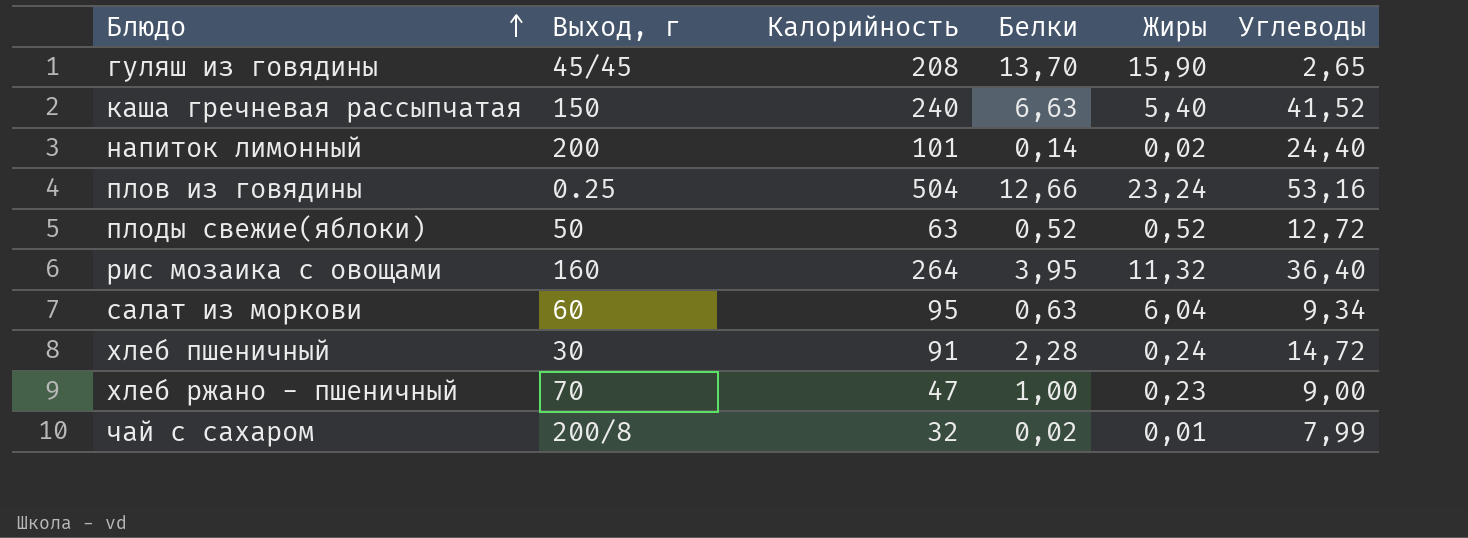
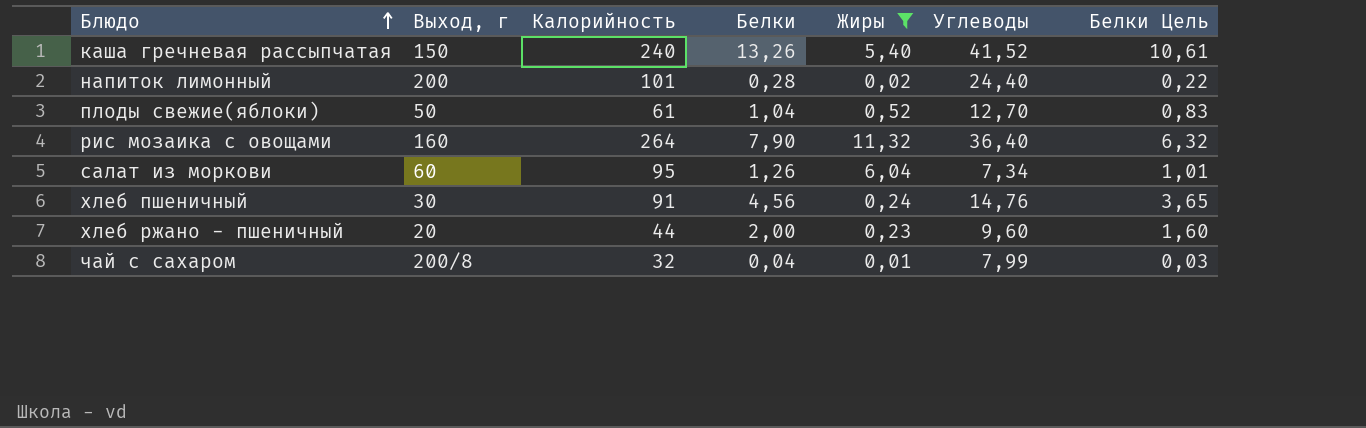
filter: none -> Жиры <= 11,32
column Белки Цель | formula: none -> [Белки] * 0,8
каша гречневая рассыпчатая | Белки: 6,63 -> 13,26
напиток лимонный | Белки: 0,14 -> 0,28
плоды свежие(яблоки) | Калорийность: 63 -> 61
плоды свежие(яблоки) | Белки: 0,52 -> 1,04
плоды свежие(яблоки) | Углеводы: 12,72 -> 12,70
рис мозаика с овощами | Белки: 3,95 -> 7,90
салат из моркови | Белки: 0,63 -> 1,26
салат из моркови | Углеводы: 9,34 -> 7,34
хлеб пшеничный | Белки: 2,28 -> 4,56
хлеб пшеничный | Углеводы: 14,72 -> 14,76
хлеб ржано - пшеничный | Выход, г: 70 -> 20
хлеб ржано - пшеничный | Калорийность: 47 -> 44
хлеб ржано - пшеничный | Белки: 1,00 -> 2,00
хлеб ржано - пшеничный | Углеводы: 9,00 -> 9,60
чай с сахаром | Белки: 0,02 -> 0,04

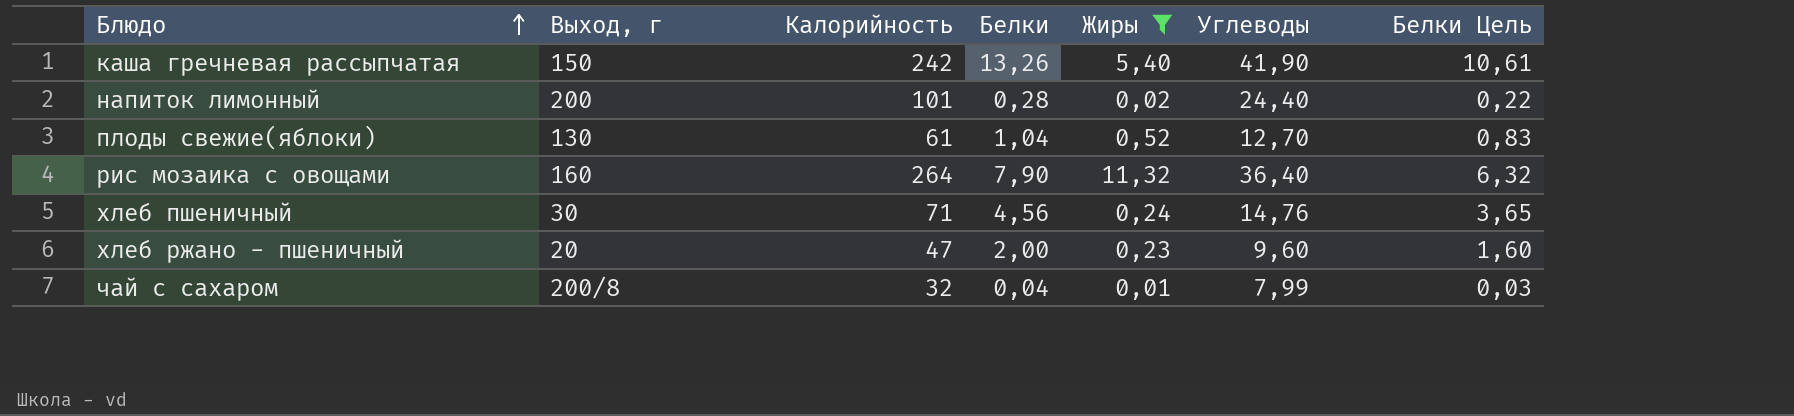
row салат из моркови: 60 | 95 | 1,26 | 6,04 | 7,34 | 1,01 -> none
каша гречневая рассыпчатая | Калорийность: 240 -> 242
каша гречневая рассыпчатая | Углеводы: 41,52 -> 41,90
плоды свежие(яблоки) | Выход, г: 50 -> 130
хлеб пшеничный | Калорийность: 91 -> 71
хлеб ржано - пшеничный | Калорийность: 44 -> 47

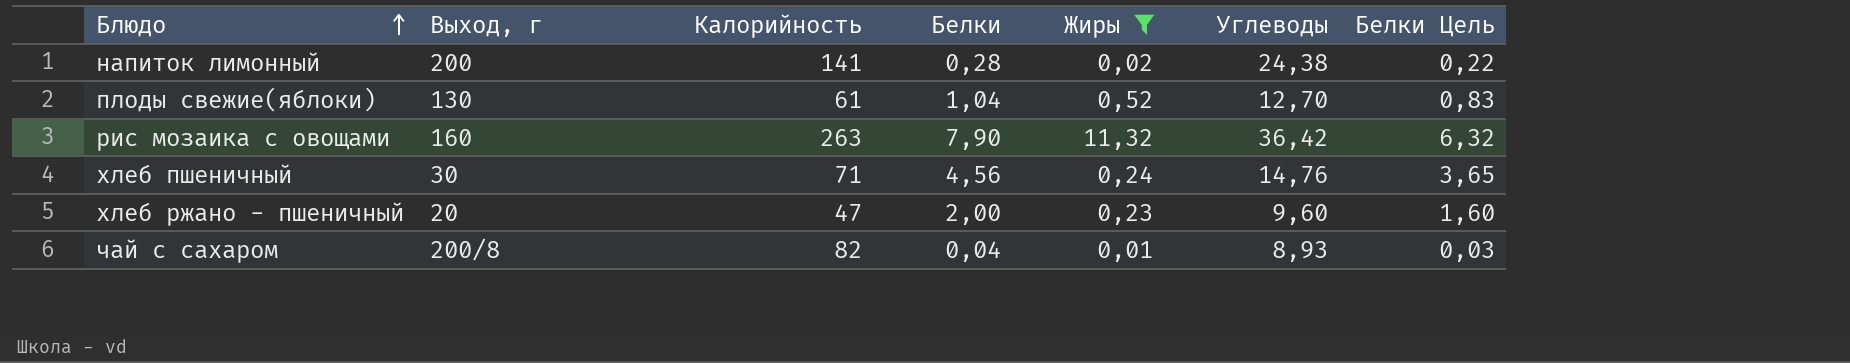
row каша гречневая рассыпчатая: 150 | 242 | 13,26 | 5,40 | 41,90 | 10,61 -> none
напиток лимонный | Калорийность: 101 -> 141
напиток лимонный | Углеводы: 24,40 -> 24,38
рис мозаика с овощами | Калорийность: 264 -> 263
рис мозаика с овощами | Углеводы: 36,40 -> 36,42
чай с сахаром | Калорийность: 32 -> 82
чай с сахаром | Углеводы: 7,99 -> 8,93

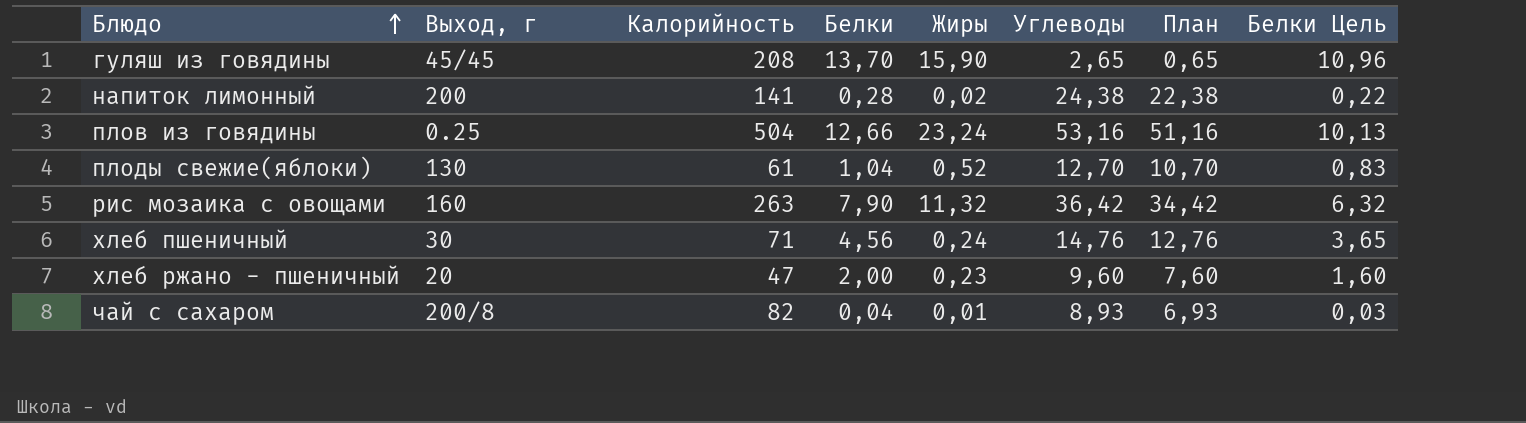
filter: Жиры <= 11,32 -> none
column План | formula: none -> [Углеводы] - 2

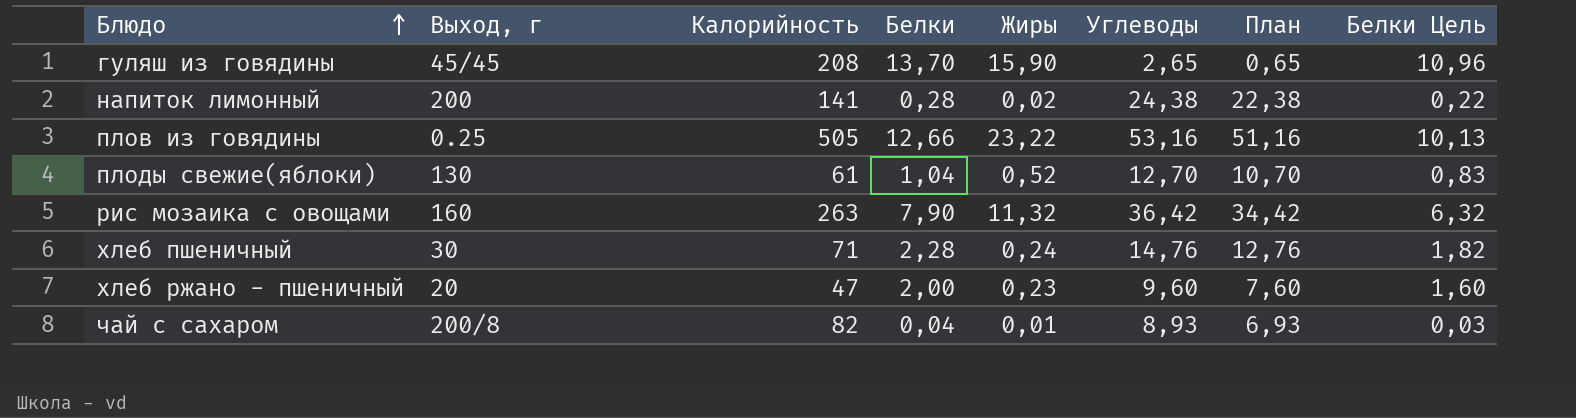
плов из говядины | Калорийность: 504 -> 505
плов из говядины | Жиры: 23,24 -> 23,22
хлеб пшеничный | Белки: 4,56 -> 2,28
хлеб пшеничный | Белки Цель: 3,65 -> 1,82

